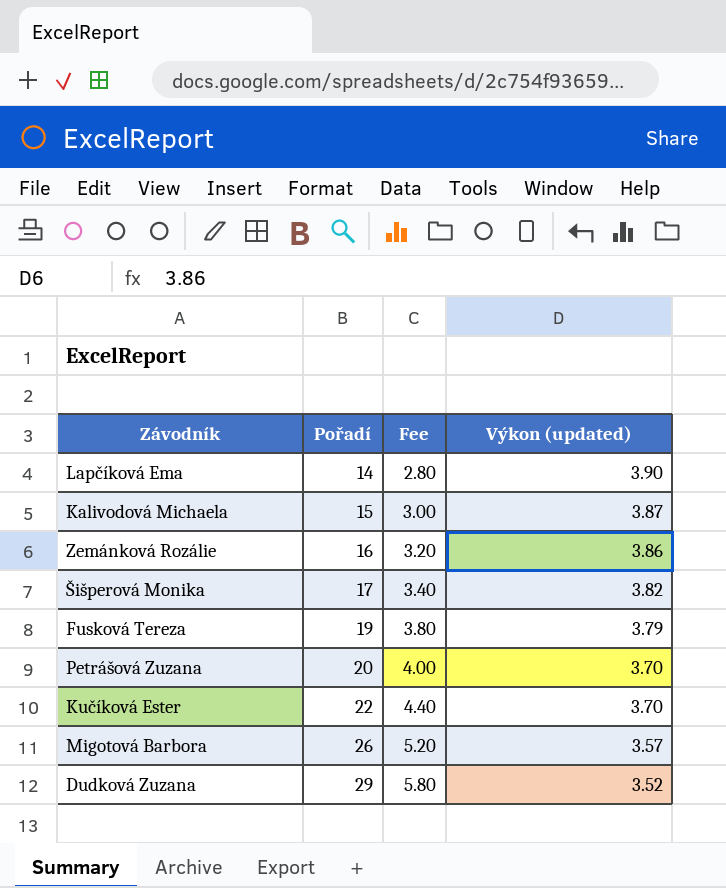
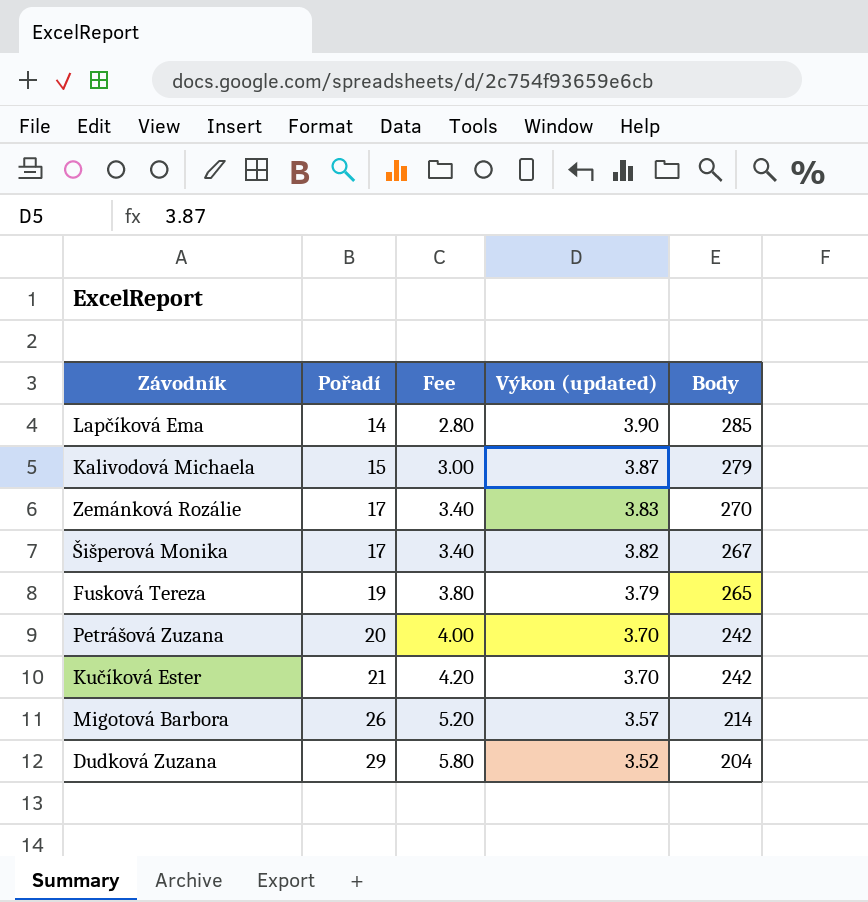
column Body | position: none -> 5
Zemánková Rozálie | Pořadí: 16 -> 17
Zemánková Rozálie | Fee: 3.20 -> 3.40
Zemánková Rozálie | Výkon (updated): 3.86 -> 3.83
Kučíková Ester | Pořadí: 22 -> 21
Kučíková Ester | Fee: 4.40 -> 4.20

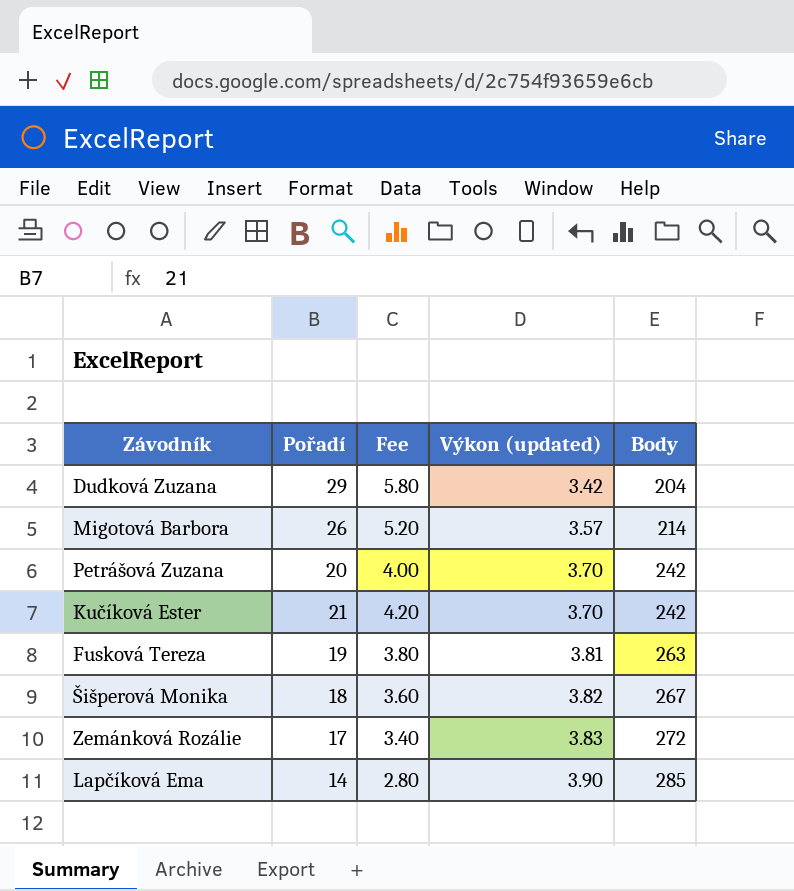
row order: Pořadí ascending -> Výkon (updated) ascending
row Kalivodová Michaela: 15 | 3.00 | 3.87 | 279 -> none
Dudková Zuzana | Výkon (updated): 3.52 -> 3.42
Fusková Tereza | Výkon (updated): 3.79 -> 3.81
Fusková Tereza | Body: 265 -> 263
Šišperová Monika | Pořadí: 17 -> 18
Šišperová Monika | Fee: 3.40 -> 3.60
Zemánková Rozálie | Body: 270 -> 272

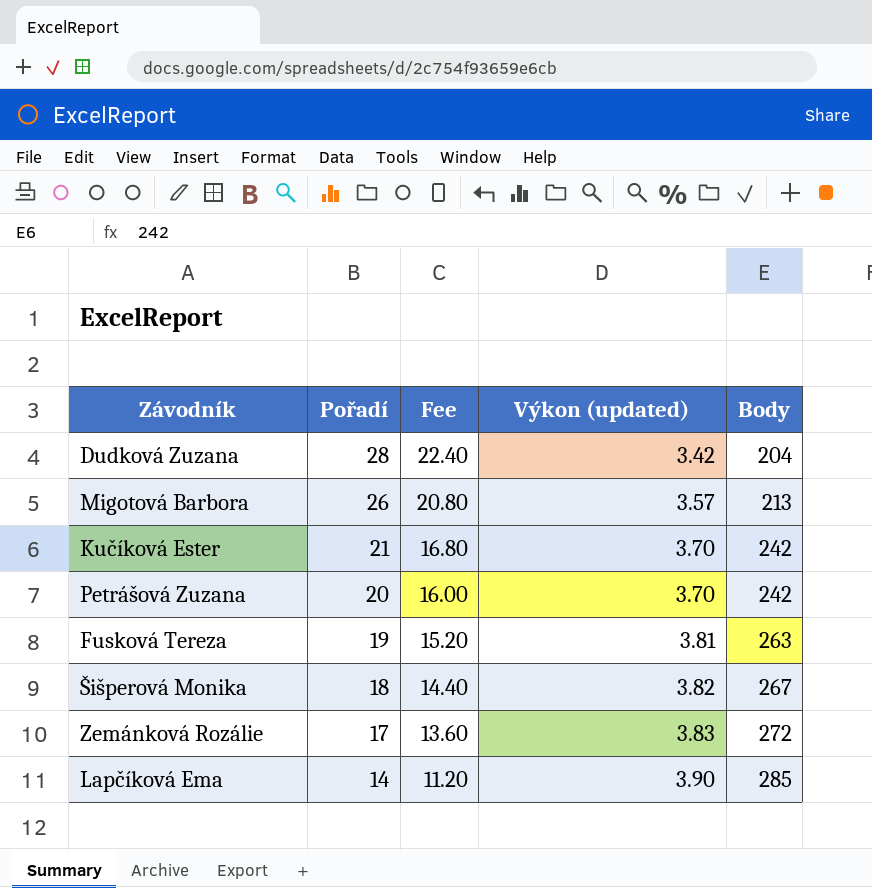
row order: Výkon (updated) ascending -> Pořadí descending
column Fee | formula: [Pořadí] * 0.2 -> [Pořadí] * 0.8
Dudková Zuzana | Pořadí: 29 -> 28
Migotová Barbora | Body: 214 -> 213

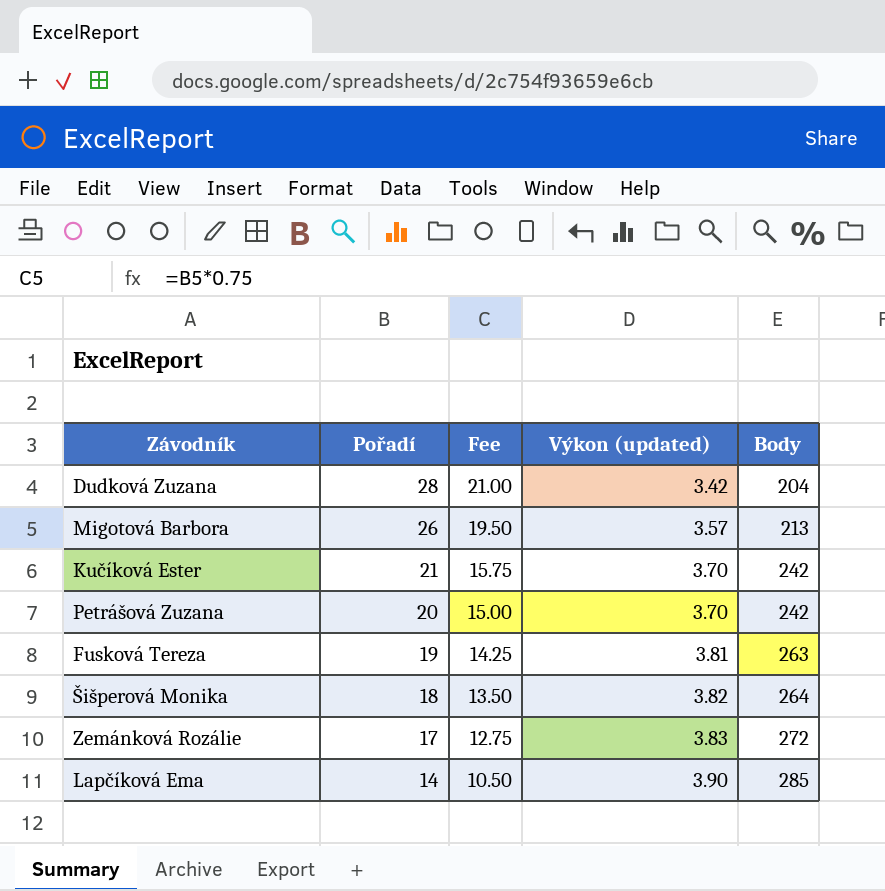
column Fee | formula: [Pořadí] * 0.8 -> [Pořadí] * 0.75
Šišperová Monika | Body: 267 -> 264

